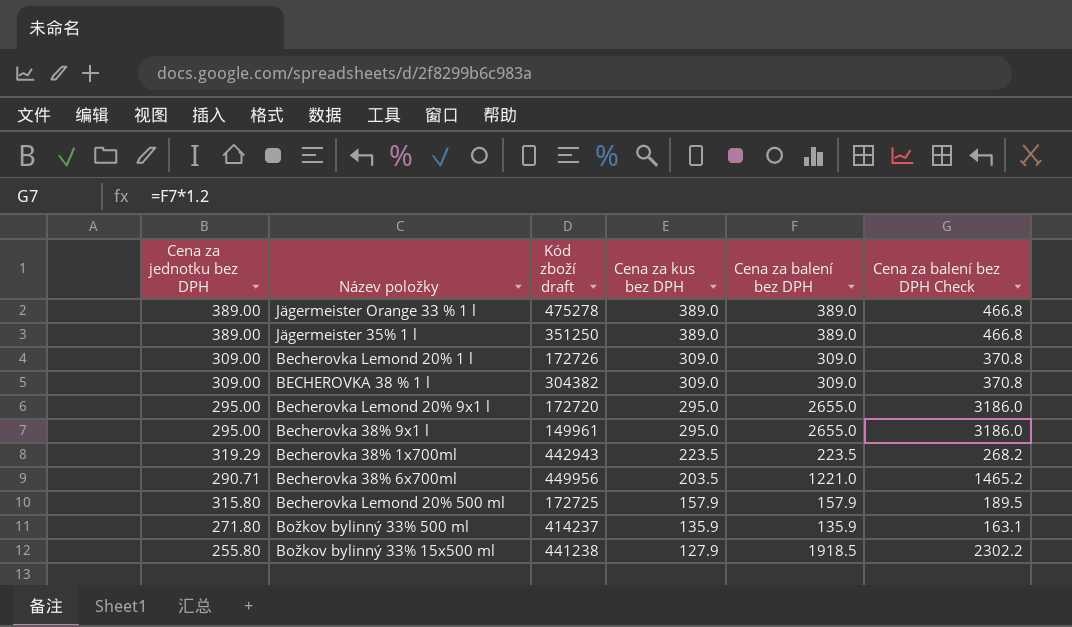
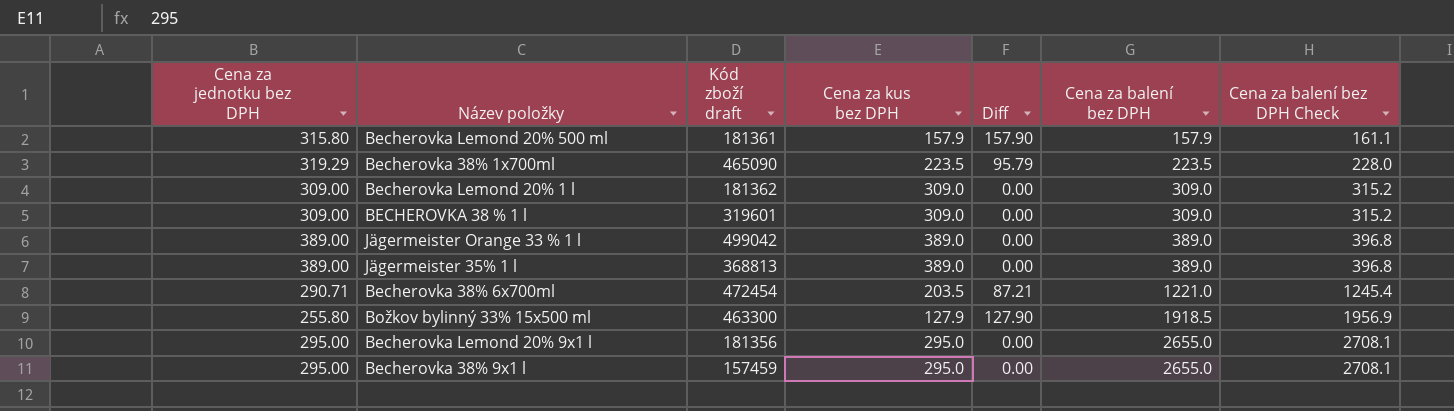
row order: Cena za kus bez DPH descending -> Cena za balení bez DPH ascending
column Diff | formula: none -> [Cena za jednotku bez DPH] - [Cena za kus bez DPH]
column Cena za balení bez DPH Check | formula: [Cena za balení bez DPH] * 1.2 -> [Cena za balení bez DPH] * 1.02
row Božkov bylinný 33% 500 ml: 271.80 | 414237 | 135.9 | 135.9 | 163.1 -> none
Becherovka Lemond 20% 500 ml | Kód zboží draft: 172725 -> 181361
Becherovka 38% 1x700ml | Kód zboží draft: 442943 -> 465090
Becherovka Lemond 20% 1 l | Kód zboží draft: 172726 -> 181362
BECHEROVKA 38 % 1 l | Kód zboží draft: 304382 -> 319601
Jägermeister Orange 33 % 1 l | Kód zboží draft: 475278 -> 499042
Jägermeister 35% 1 l | Kód zboží draft: 351250 -> 368813
Becherovka 38% 6x700ml | Kód zboží draft: 449956 -> 472454
Božkov bylinný 33% 15x500 ml | Kód zboží draft: 441238 -> 463300
Becherovka Lemond 20% 9x1 l | Kód zboží draft: 172720 -> 181356
Becherovka 38% 9x1 l | Kód zboží draft: 149961 -> 157459

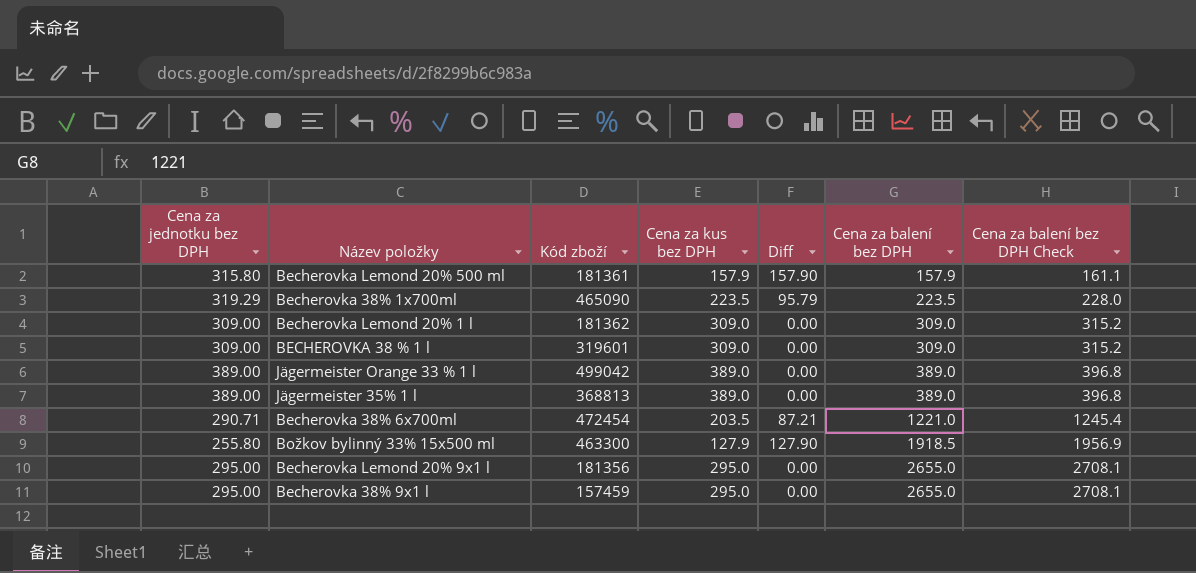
column name: Kód zboží draft -> Kód zboží

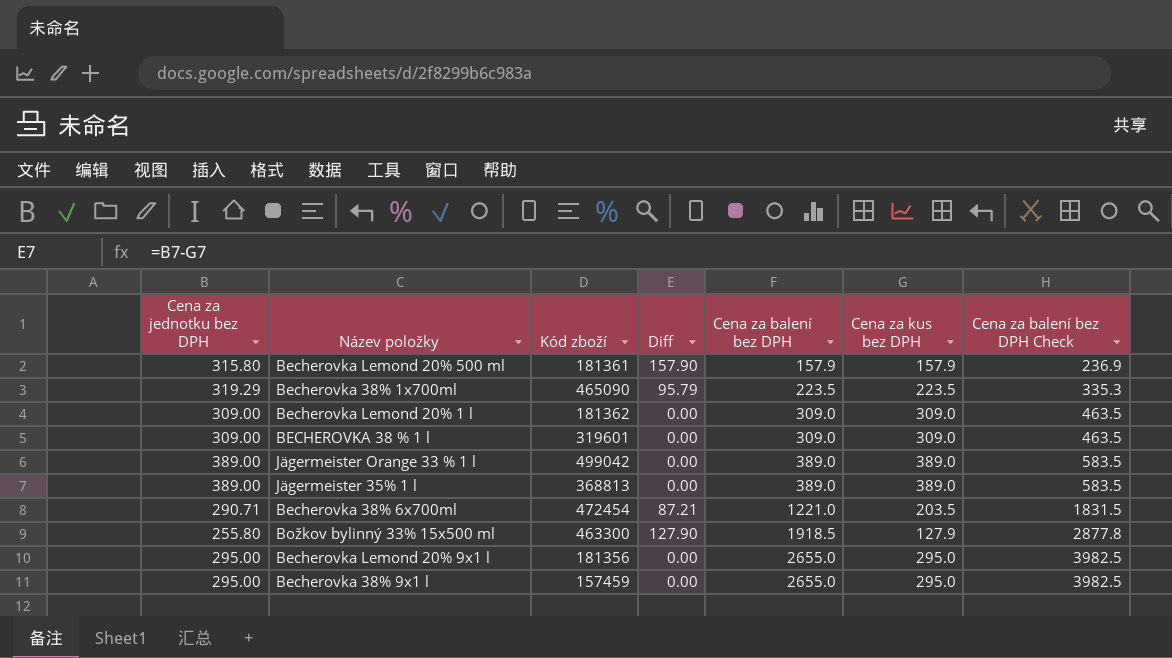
column Cena za kus bez DPH | position: 4 -> 6
column Cena za balení bez DPH Check | formula: [Cena za balení bez DPH] * 1.02 -> [Cena za balení bez DPH] * 1.5

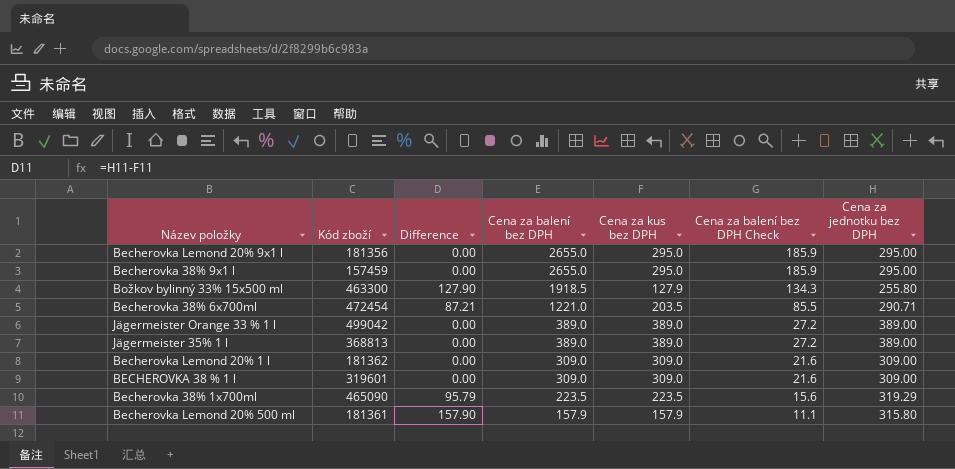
row order: Cena za balení bez DPH ascending -> Cena za balení bez DPH descending
column name: Diff -> Difference
column Cena za balení bez DPH Check | formula: [Cena za balení bez DPH] * 1.5 -> [Cena za balení bez DPH] * 0.07
column Cena za jednotku bez DPH | position: 1 -> 7

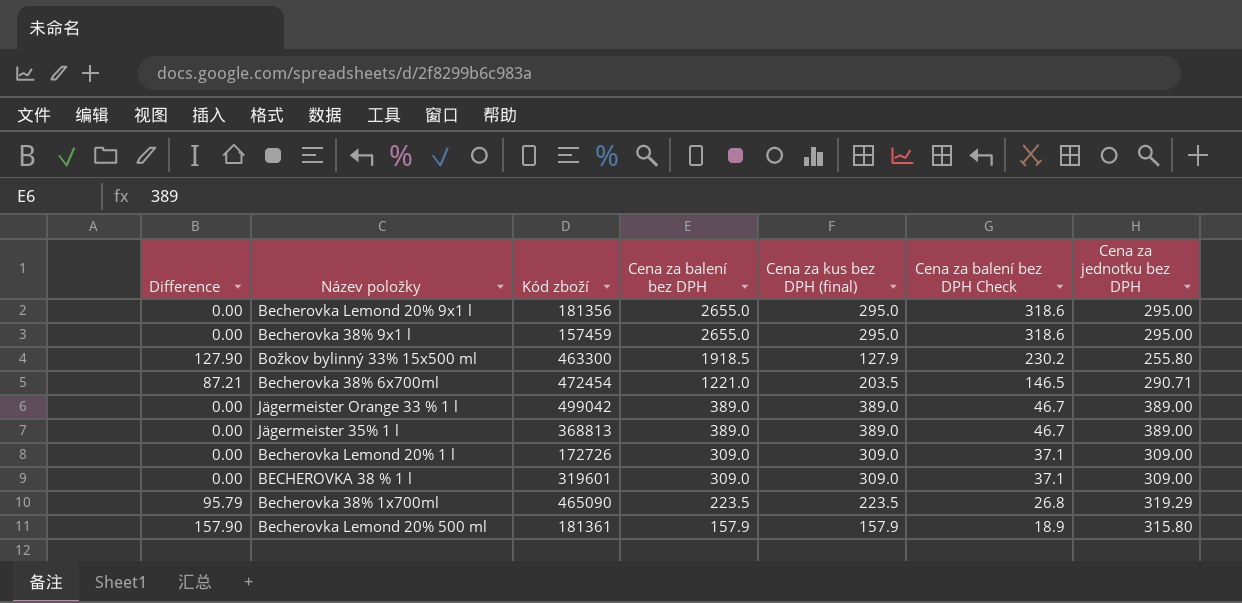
column Difference | position: 3 -> 1
column name: Cena za kus bez DPH -> Cena za kus bez DPH (final)
column Cena za balení bez DPH Check | formula: [Cena za balení bez DPH] * 0.07 -> [Cena za balení bez DPH] * 0.12
Becherovka Lemond 20% 1 l | Kód zboží: 181362 -> 172726

